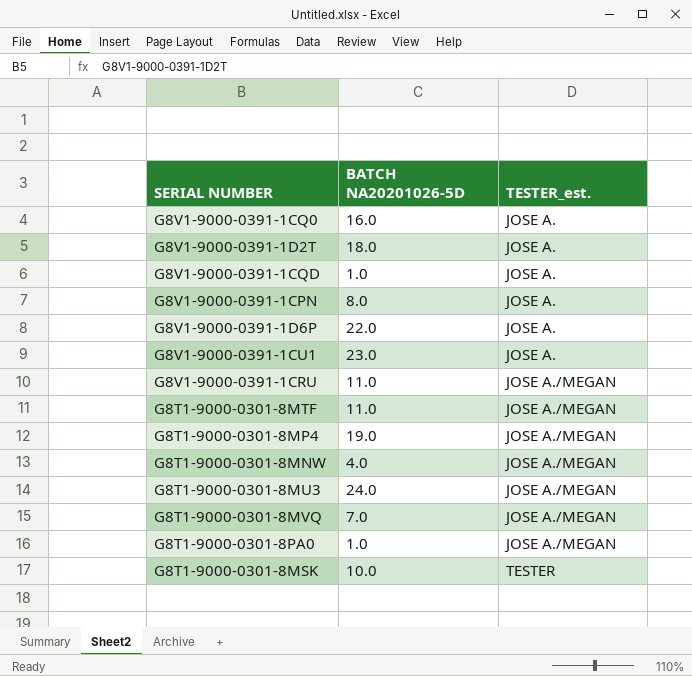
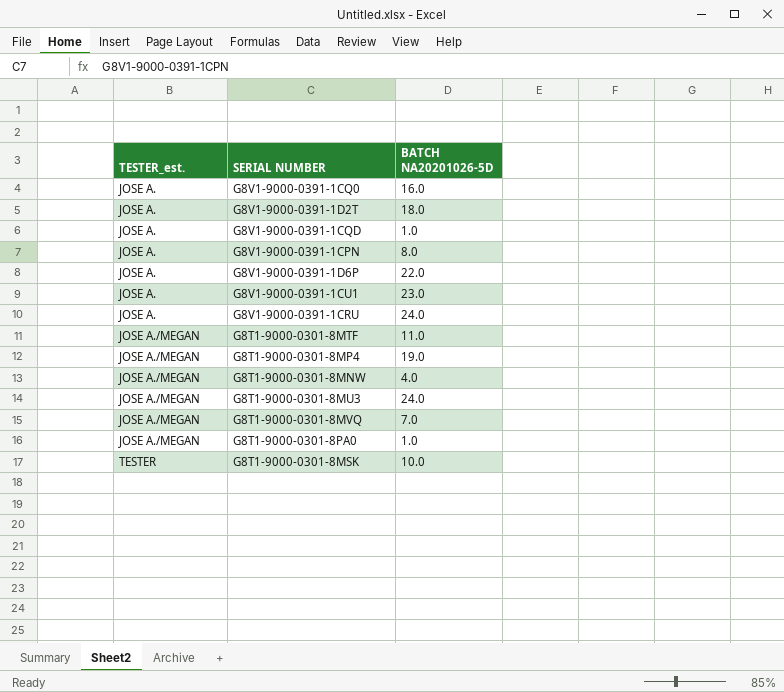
column TESTER_est. | position: 3 -> 1
G8V1-9000-0391-1CRU | TESTER_est.: JOSE A./MEGAN -> JOSE A.
G8V1-9000-0391-1CRU | BATCH NA20201026-5D: 11.0 -> 24.0

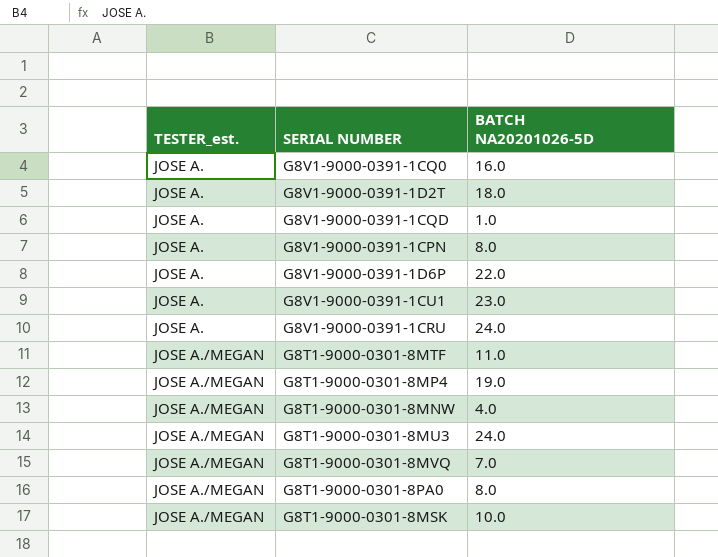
G8T1-9000-0301-8PA0 | BATCH NA20201026-5D: 1.0 -> 8.0
G8T1-9000-0301-8MSK | TESTER_est.: TESTER -> JOSE A./MEGAN

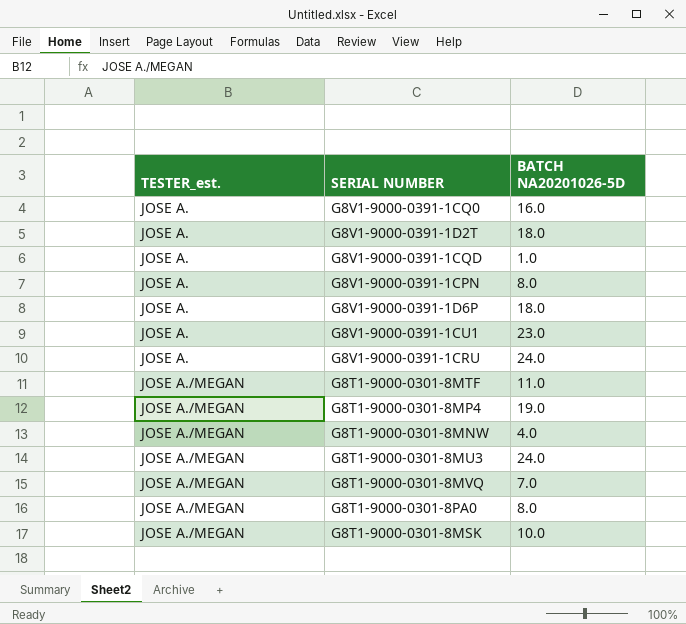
G8V1-9000-0391-1D6P | BATCH NA20201026-5D: 22.0 -> 18.0

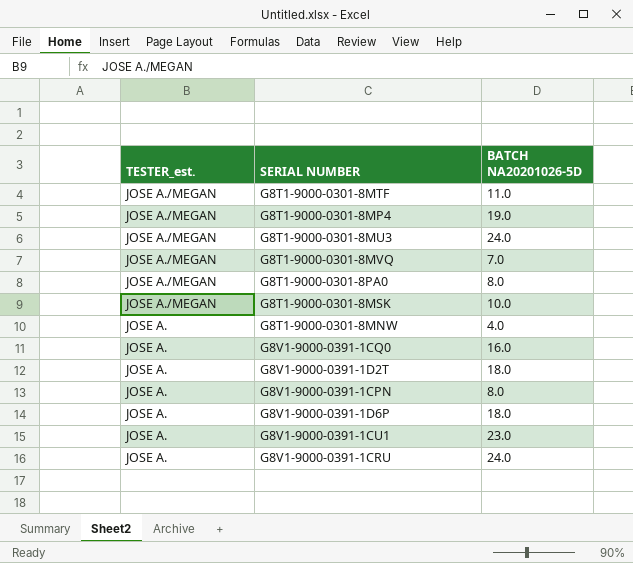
row order: TESTER_est. ascending -> TESTER_est. descending
row G8V1-9000-0391-1CQD: JOSE A. | 1.0 -> none
G8T1-9000-0301-8MNW | TESTER_est.: JOSE A./MEGAN -> JOSE A.

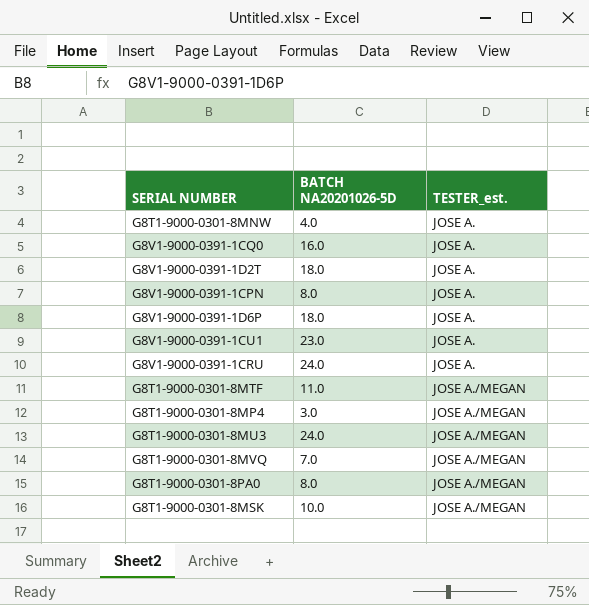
row order: TESTER_est. descending -> TESTER_est. ascending
column TESTER_est. | position: 1 -> 3
G8T1-9000-0301-8MP4 | BATCH NA20201026-5D: 19.0 -> 3.0

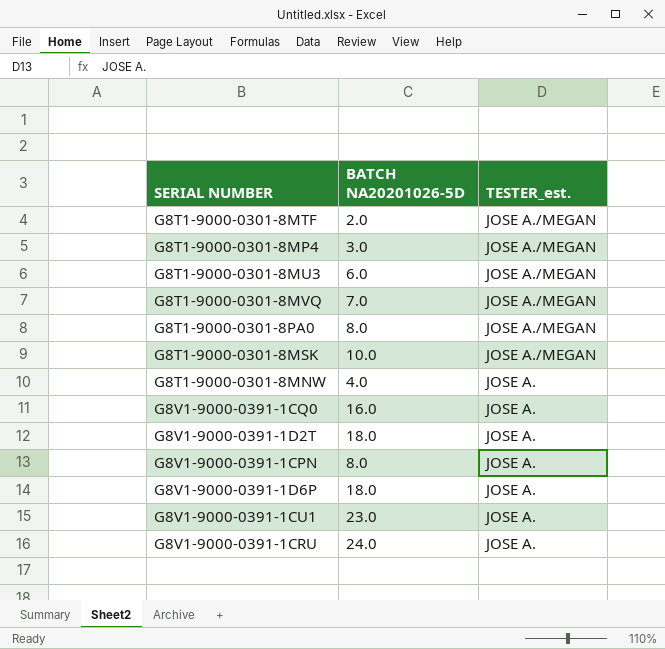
row order: TESTER_est. ascending -> TESTER_est. descending
G8T1-9000-0301-8MTF | BATCH NA20201026-5D: 11.0 -> 2.0
G8T1-9000-0301-8MU3 | BATCH NA20201026-5D: 24.0 -> 6.0

